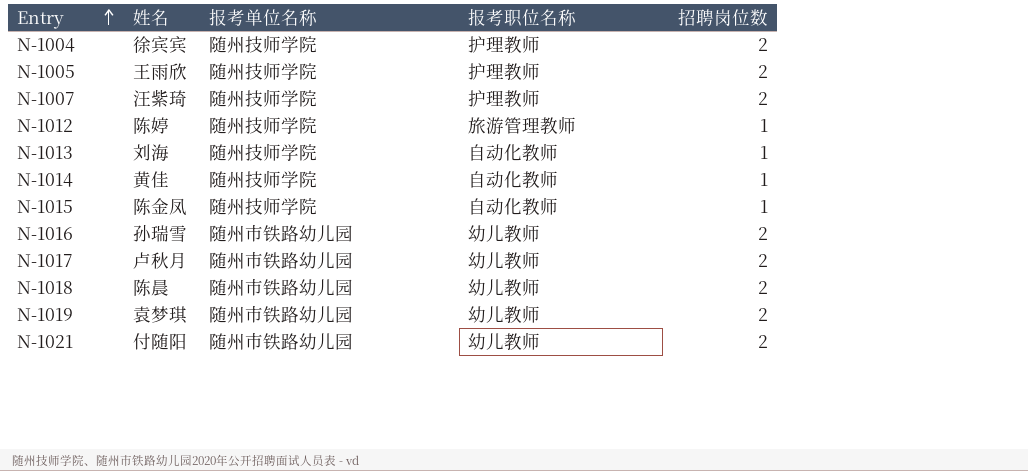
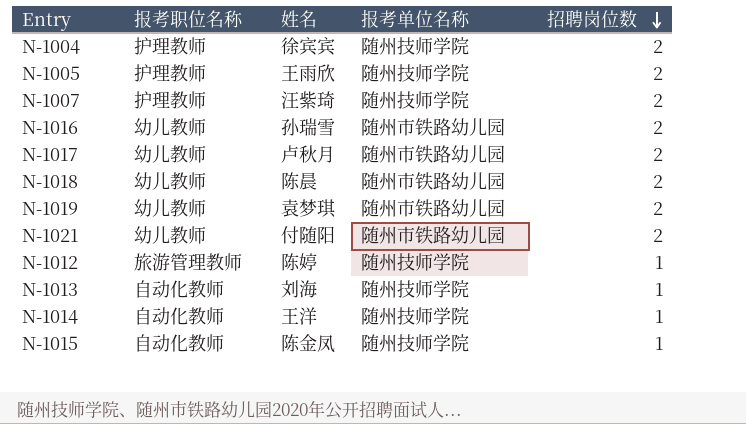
row order: Entry ascending -> 招聘岗位数 descending
column 报考职位名称 | position: 4 -> 2
N-1014 | 姓名: 黄佳 -> 王洋

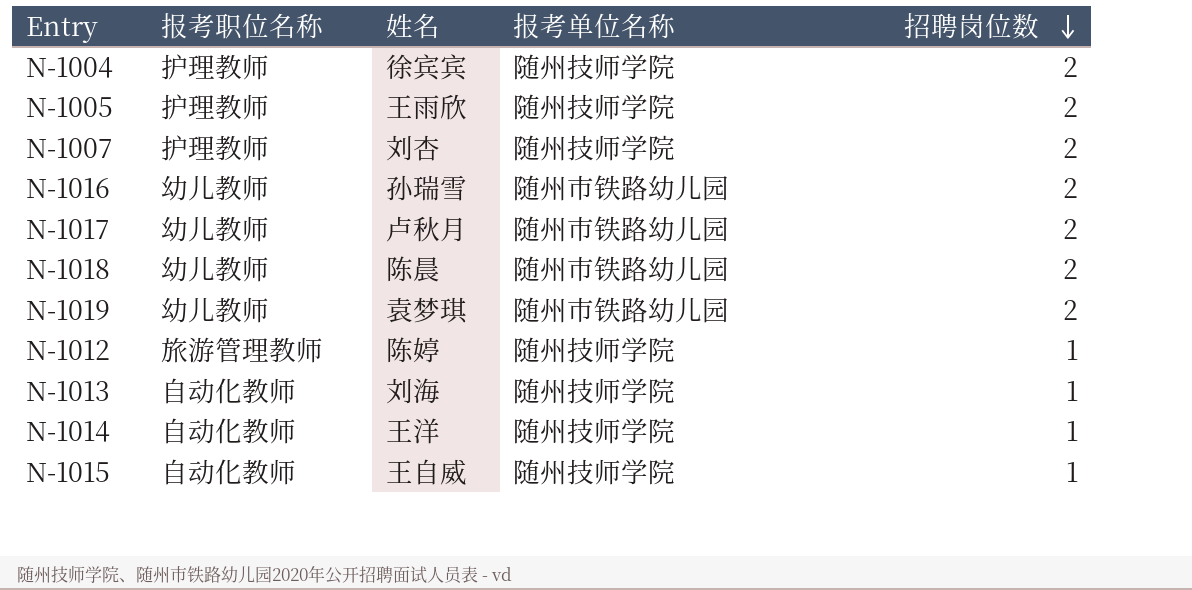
row N-1021: 幼儿教师 | 付随阳 | 随州市铁路幼儿园 | 2 -> none
N-1007 | 姓名: 汪紫琦 -> 刘杏
N-1015 | 姓名: 陈金凤 -> 王自威

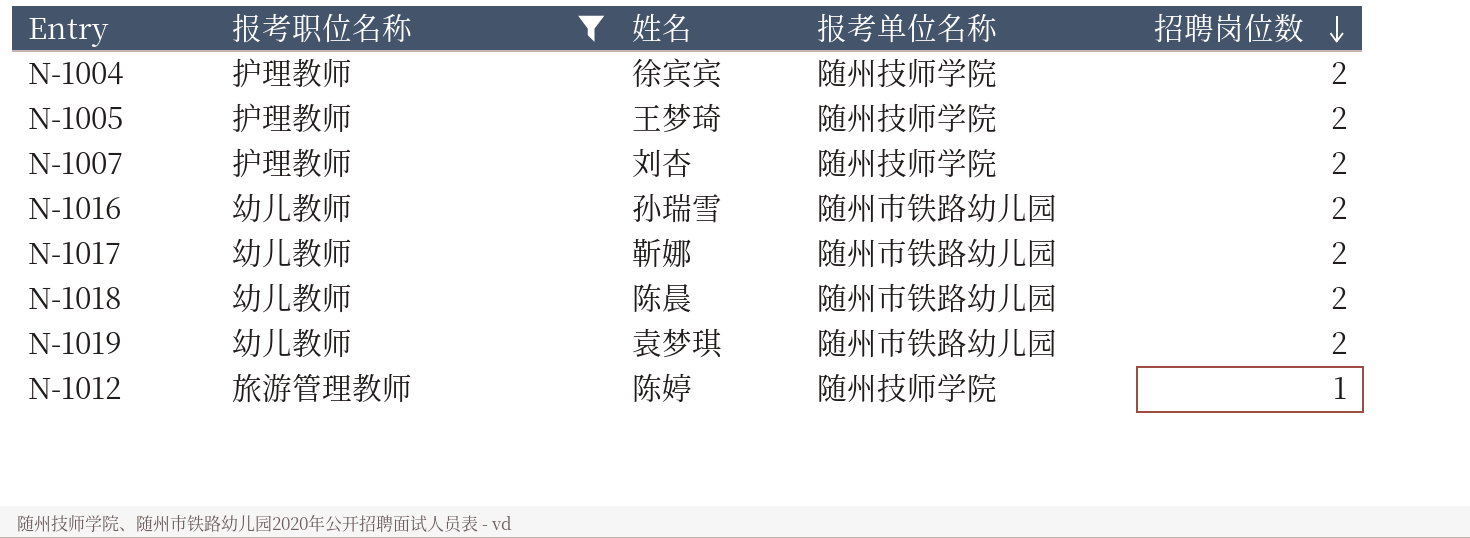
filter: none -> 报考职位名称 != 自动化教师
N-1005 | 姓名: 王雨欣 -> 王梦琦
N-1017 | 姓名: 卢秋月 -> 靳娜

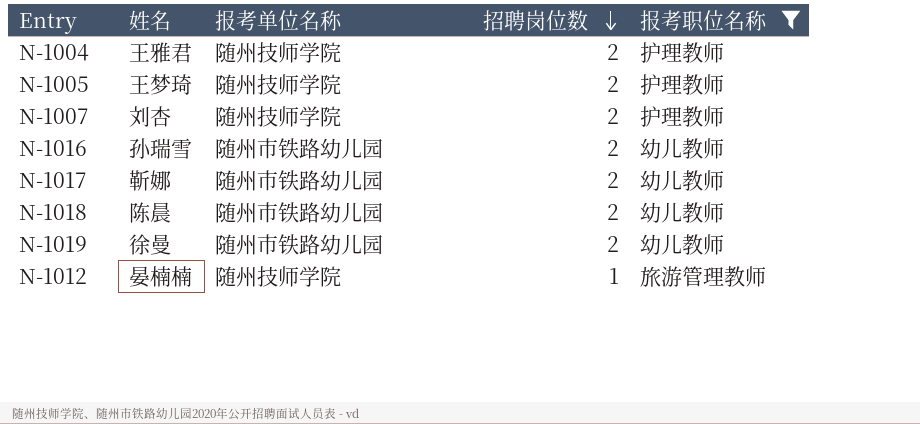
column 报考职位名称 | position: 2 -> 5
N-1004 | 姓名: 徐宾宾 -> 王雅君
N-1019 | 姓名: 袁梦琪 -> 徐曼
N-1012 | 姓名: 陈婷 -> 晏楠楠

